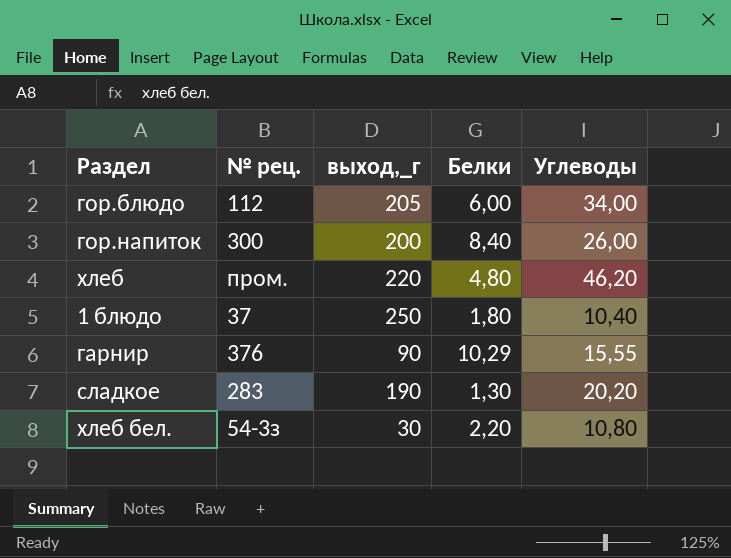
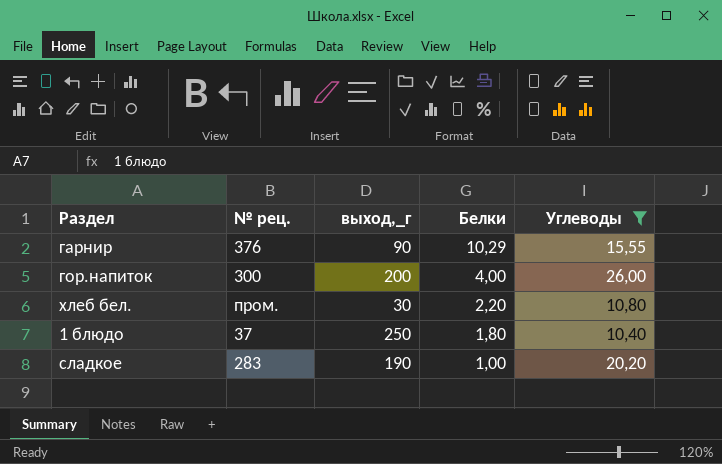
filter: none -> Углеводы <= 26,00
row order: none -> Белки descending
гор.напиток | Белки: 8,40 -> 4,00
хлеб бел. | № рец.: 54-3з -> пром.
сладкое | Белки: 1,30 -> 1,00

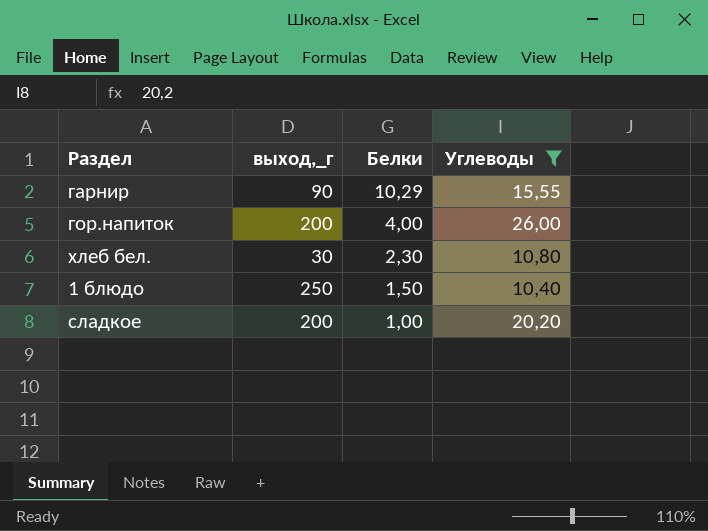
column № рец. | position: 2 -> none
хлеб бел. | Белки: 2,20 -> 2,30
1 блюдо | Белки: 1,80 -> 1,50
сладкое | выход,_г: 190 -> 200

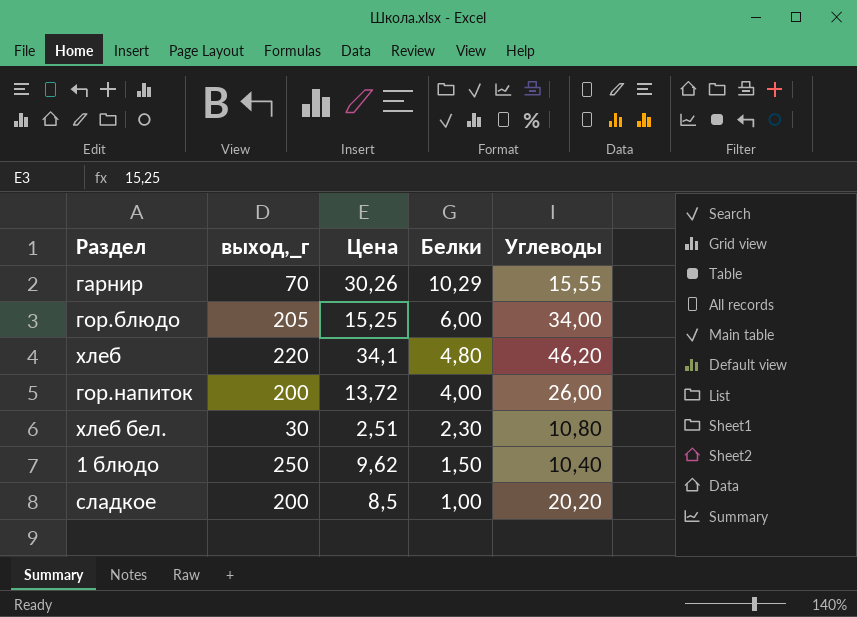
filter: Углеводы <= 26,00 -> none
column Цена | position: none -> 3
гарнир | выход,_г: 90 -> 70

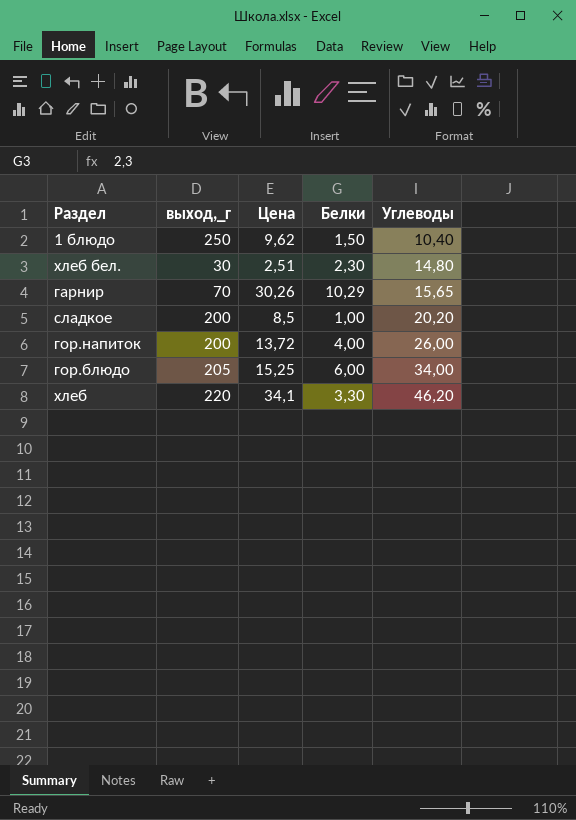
row order: Белки descending -> Углеводы ascending
хлеб бел. | Углеводы: 10,80 -> 14,80
гарнир | Углеводы: 15,55 -> 15,65
хлеб | Белки: 4,80 -> 3,30

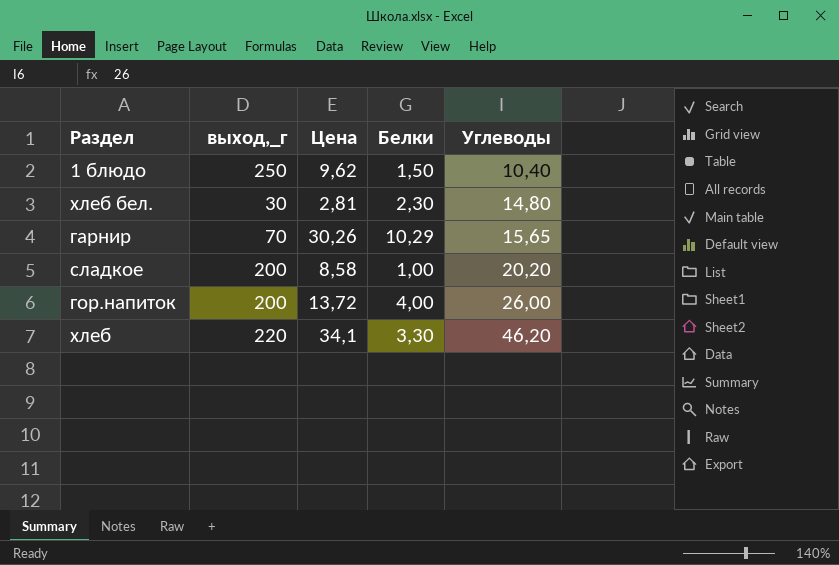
row гор.блюдо: 205 | 15,25 | 6,00 | 34,00 -> none
хлеб бел. | Цена: 2,51 -> 2,81
сладкое | Цена: 8,5 -> 8,58

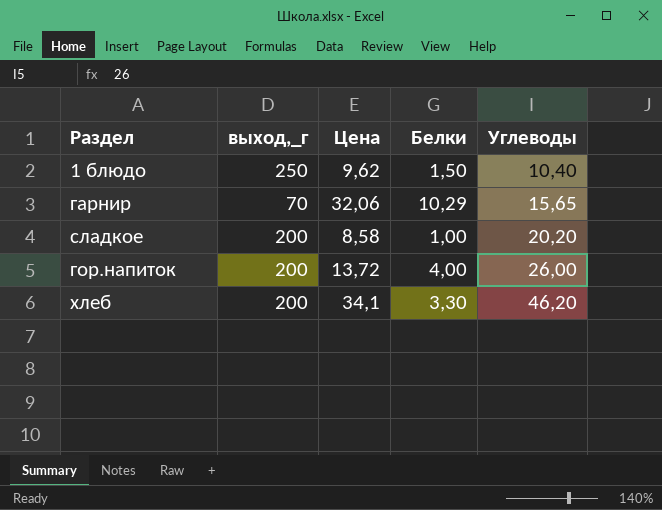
row хлеб бел.: 30 | 2,81 | 2,30 | 14,80 -> none
гарнир | Цена: 30,26 -> 32,06
хлеб | выход,_г: 220 -> 200

